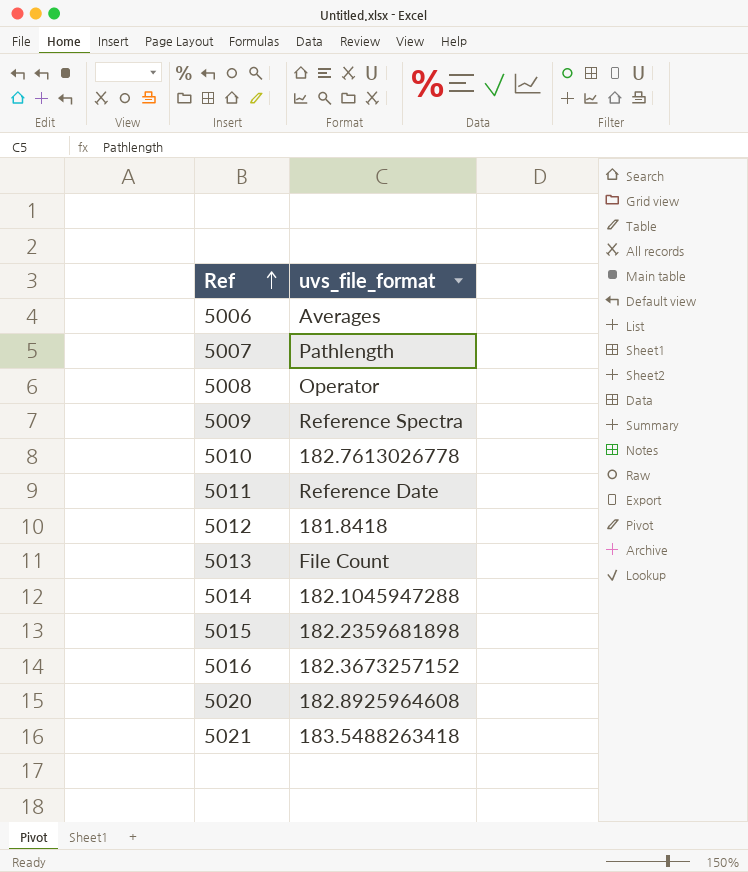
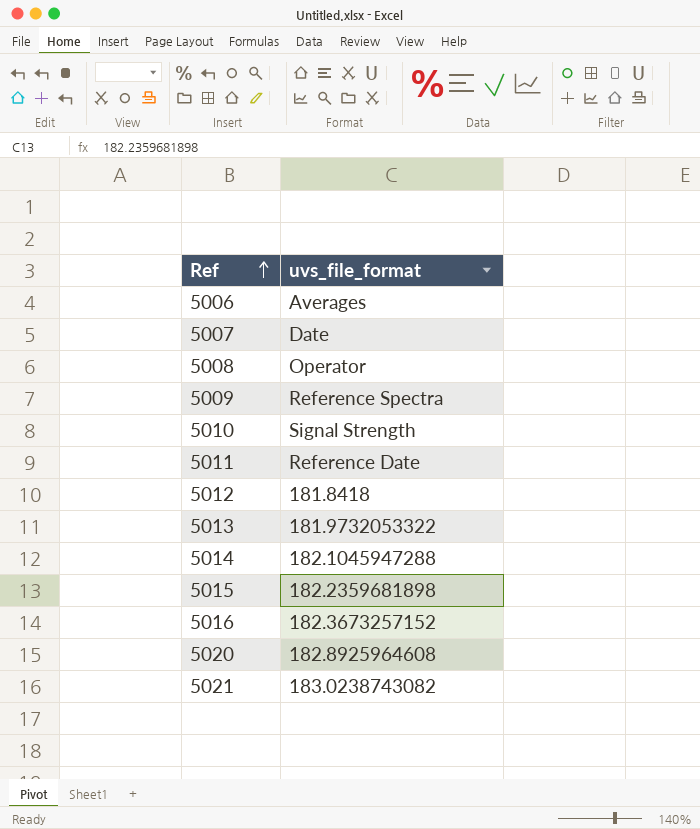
5007 | uvs_file_format: Pathlength -> Date
5010 | uvs_file_format: 182.7613026778 -> Signal Strength
5013 | uvs_file_format: File Count -> 181.9732053322
5021 | uvs_file_format: 183.5488263418 -> 183.0238743082

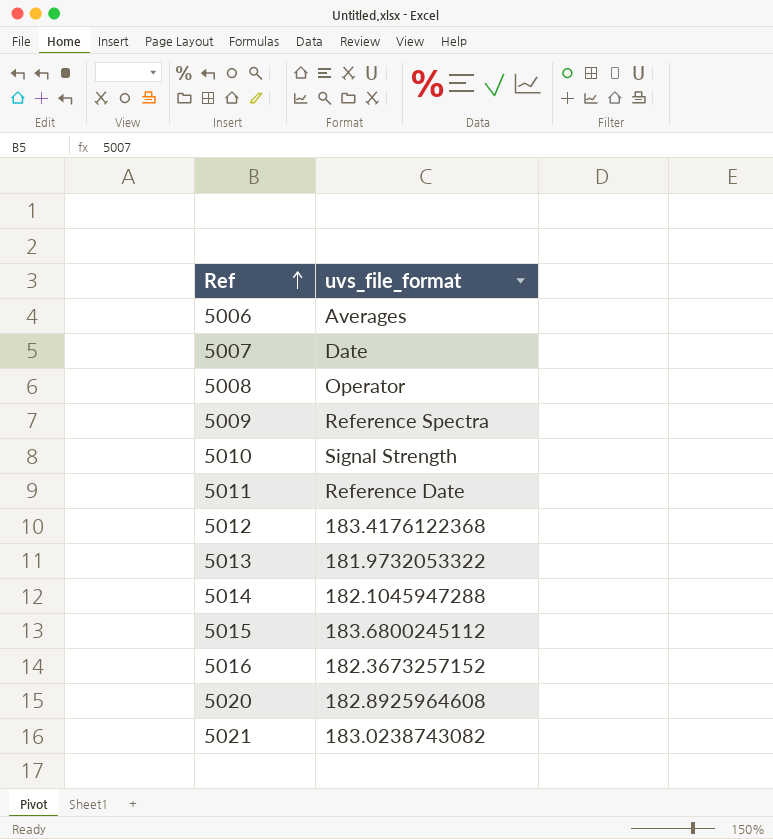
5012 | uvs_file_format: 181.8418 -> 183.4176122368
5015 | uvs_file_format: 182.2359681898 -> 183.6800245112

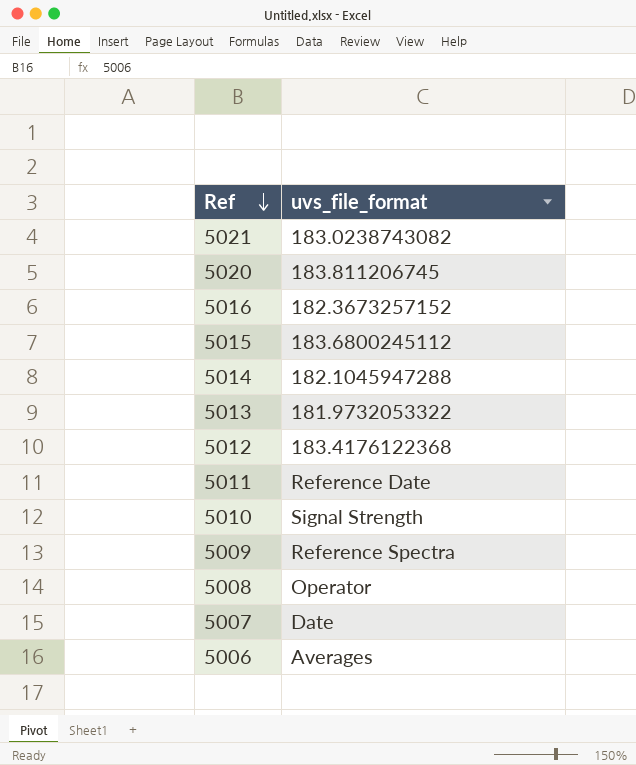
row order: Ref ascending -> Ref descending
5020 | uvs_file_format: 182.8925964608 -> 183.811206745

